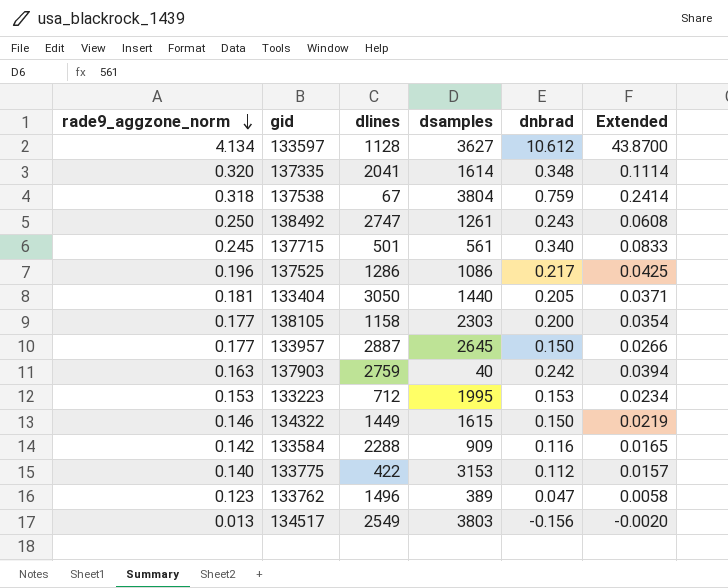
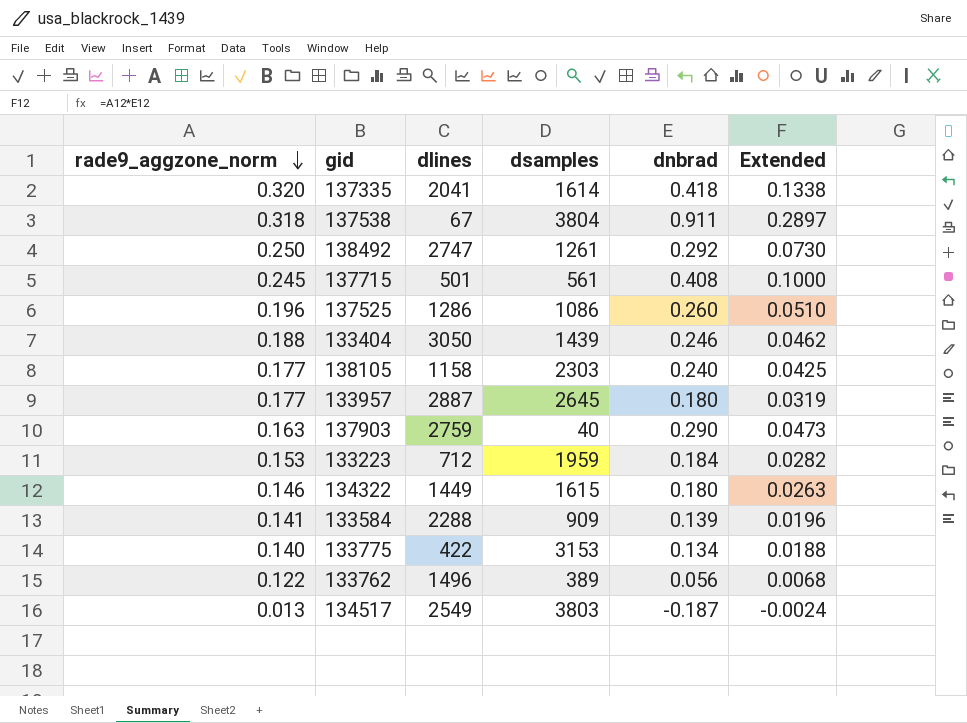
row 133597: 4.134 | 1128 | 3627 | 10.612 | 43.8700 -> none
137335 | dnbrad: 0.348 -> 0.418
137335 | Extended: 0.1114 -> 0.1338
137538 | dnbrad: 0.759 -> 0.911
137538 | Extended: 0.2414 -> 0.2897
138492 | dnbrad: 0.243 -> 0.292
138492 | Extended: 0.0608 -> 0.0730
137715 | dnbrad: 0.340 -> 0.408
137715 | Extended: 0.0833 -> 0.1000
137525 | dnbrad: 0.217 -> 0.260
137525 | Extended: 0.0425 -> 0.0510
133404 | rade9_aggzone_norm: 0.181 -> 0.188
133404 | dsamples: 1440 -> 1439
133404 | dnbrad: 0.205 -> 0.246
133404 | Extended: 0.0371 -> 0.0462
138105 | dnbrad: 0.200 -> 0.240
138105 | Extended: 0.0354 -> 0.0425
133957 | dnbrad: 0.150 -> 0.180
133957 | Extended: 0.0266 -> 0.0319
137903 | dnbrad: 0.242 -> 0.290
137903 | Extended: 0.0394 -> 0.0473
133223 | dsamples: 1995 -> 1959
133223 | dnbrad: 0.153 -> 0.184
133223 | Extended: 0.0234 -> 0.0282
134322 | dnbrad: 0.150 -> 0.180
134322 | Extended: 0.0219 -> 0.0263
133584 | rade9_aggzone_norm: 0.142 -> 0.141
133584 | dnbrad: 0.116 -> 0.139
133584 | Extended: 0.0165 -> 0.0196
133775 | dnbrad: 0.112 -> 0.134
133775 | Extended: 0.0157 -> 0.0188
133762 | rade9_aggzone_norm: 0.123 -> 0.122
133762 | dnbrad: 0.047 -> 0.056
133762 | Extended: 0.0058 -> 0.0068
134517 | dnbrad: -0.156 -> -0.187
134517 | Extended: -0.0020 -> -0.0024

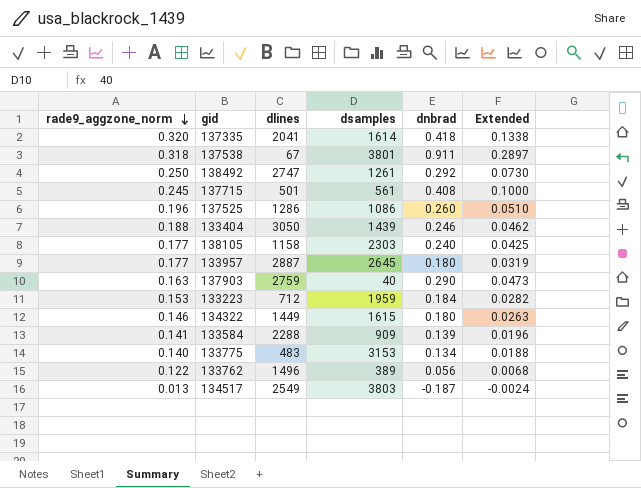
137538 | dsamples: 3804 -> 3801
133775 | dlines: 422 -> 483

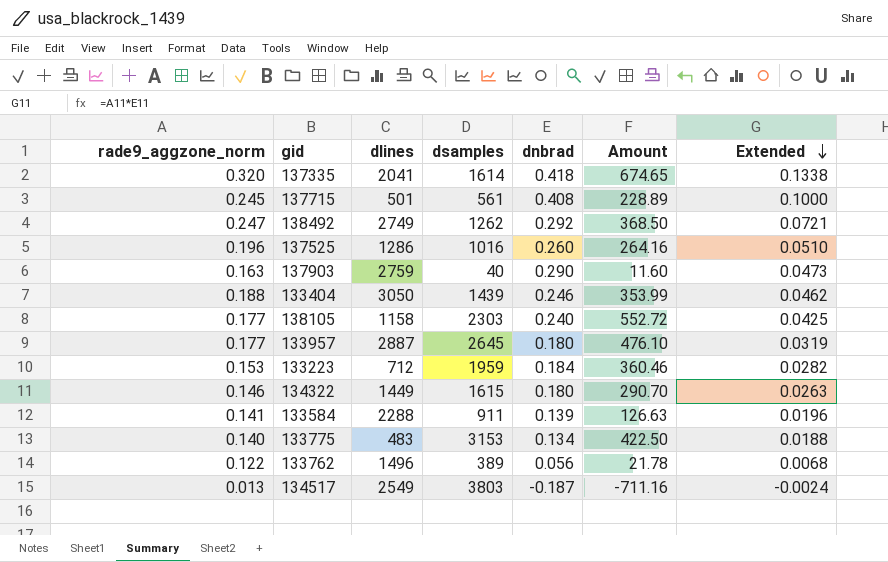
row order: rade9_aggzone_norm descending -> Extended descending
column Amount | formula: none -> [dsamples] * [dnbrad]
row 137538: 0.318 | 67 | 3801 | 0.911 | 0.2897 -> none
138492 | rade9_aggzone_norm: 0.250 -> 0.247
138492 | dlines: 2747 -> 2749
138492 | dsamples: 1261 -> 1262
138492 | Extended: 0.0730 -> 0.0721
137525 | dsamples: 1086 -> 1016
133584 | dsamples: 909 -> 911

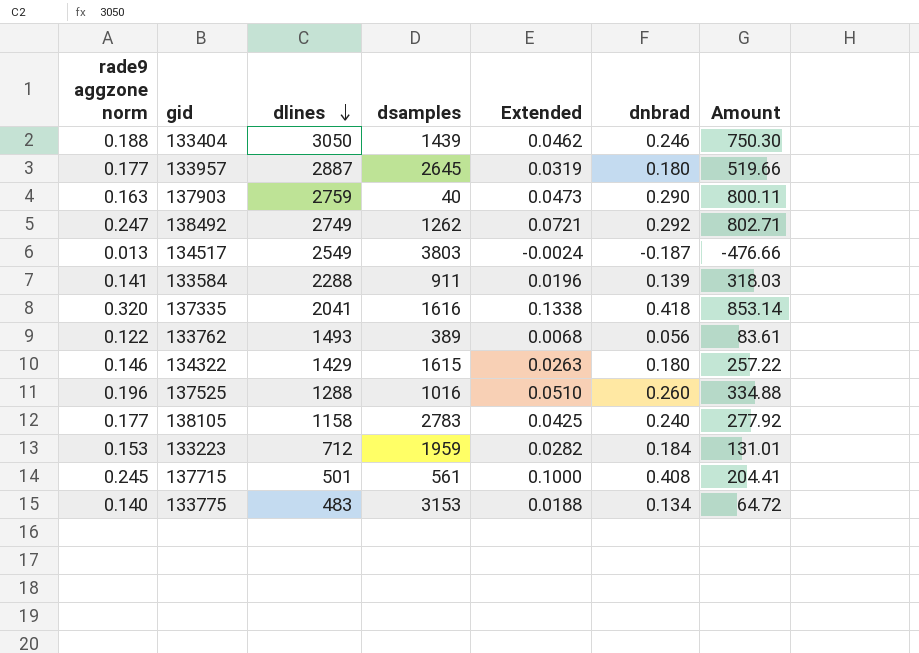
row order: Extended descending -> dlines descending
column name: rade9_aggzone_norm -> rade9 aggzone norm
column Extended | position: 7 -> 5
column Amount | formula: [dsamples] * [dnbrad] -> [dlines] * [dnbrad]
137335 | dsamples: 1614 -> 1616
133762 | dlines: 1496 -> 1493
134322 | dlines: 1449 -> 1429
137525 | dlines: 1286 -> 1288
138105 | dsamples: 2303 -> 2783

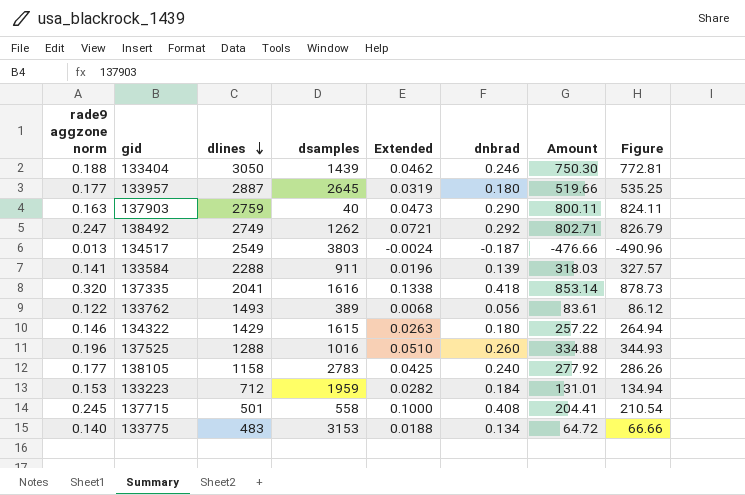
column Figure | formula: none -> [Amount] * 1.03
137715 | dsamples: 561 -> 558

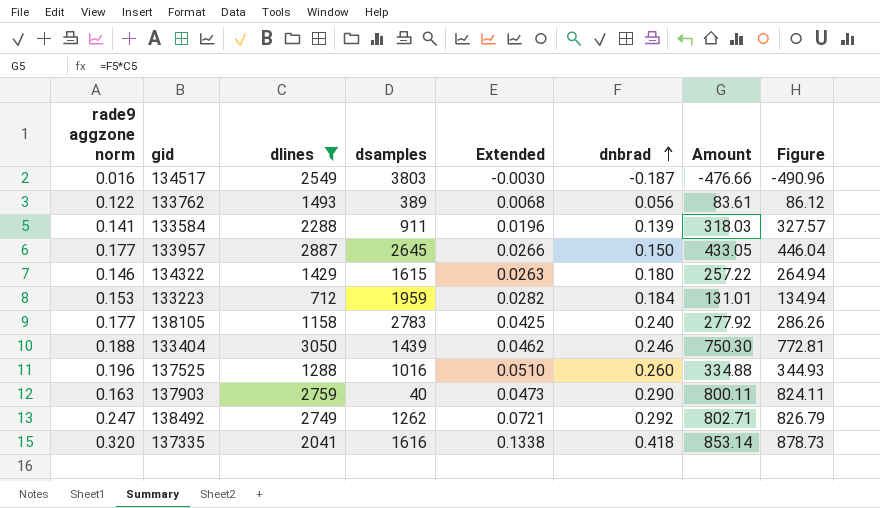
filter: none -> dlines >= 712
row order: dlines descending -> dnbrad ascending
134517 | rade9 aggzone norm: 0.013 -> 0.016
134517 | Extended: -0.0024 -> -0.0030
133957 | Extended: 0.0319 -> 0.0266
133957 | dnbrad: 0.180 -> 0.150
133957 | Amount: 519.66 -> 433.05
133957 | Figure: 535.25 -> 446.04

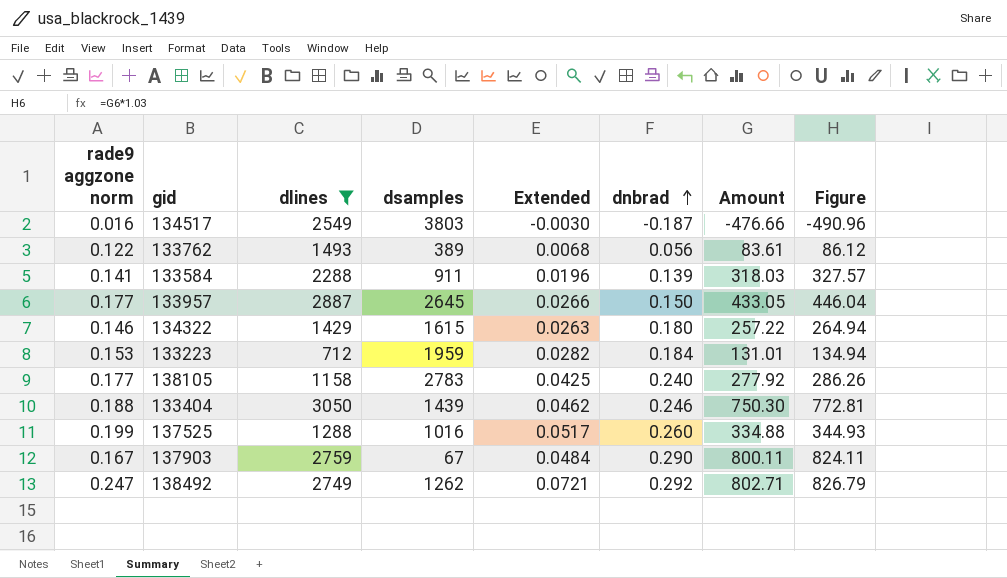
row 137335: 0.320 | 2041 | 1616 | 0.1338 | 0.418 | 853.14 | 878.73 -> none
137525 | rade9 aggzone norm: 0.196 -> 0.199
137525 | Extended: 0.0510 -> 0.0517
137903 | rade9 aggzone norm: 0.163 -> 0.167
137903 | dsamples: 40 -> 67
137903 | Extended: 0.0473 -> 0.0484

